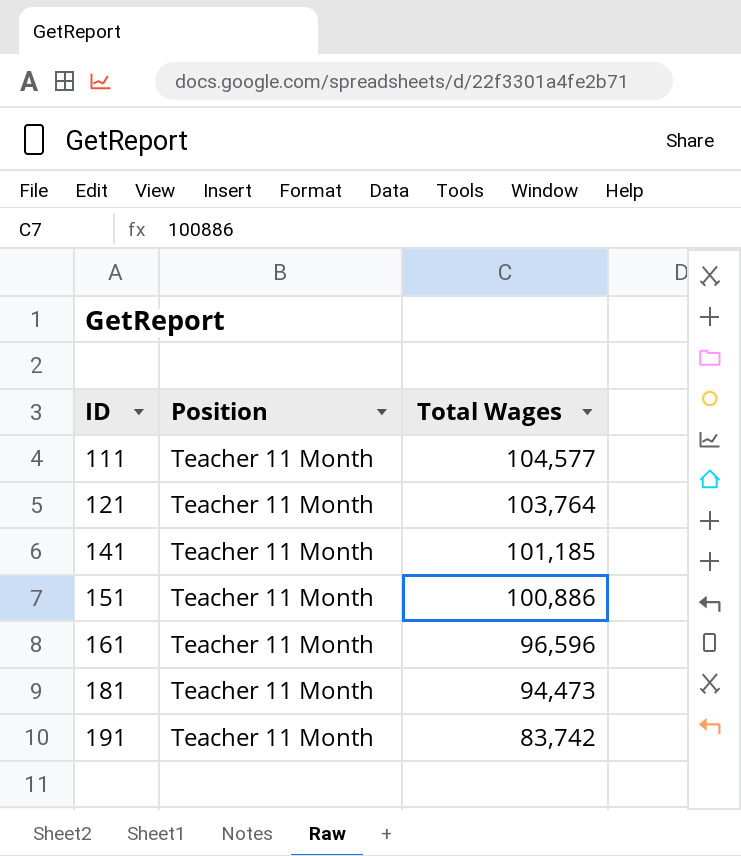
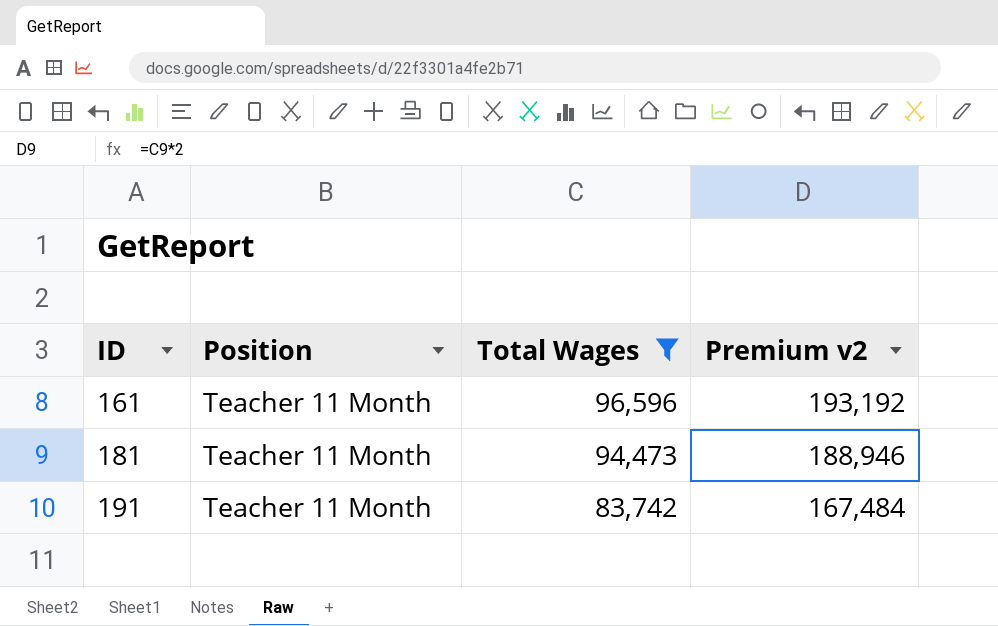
filter: none -> Total Wages <= 96,596
column Premium v2 | formula: none -> [Total Wages] * 2

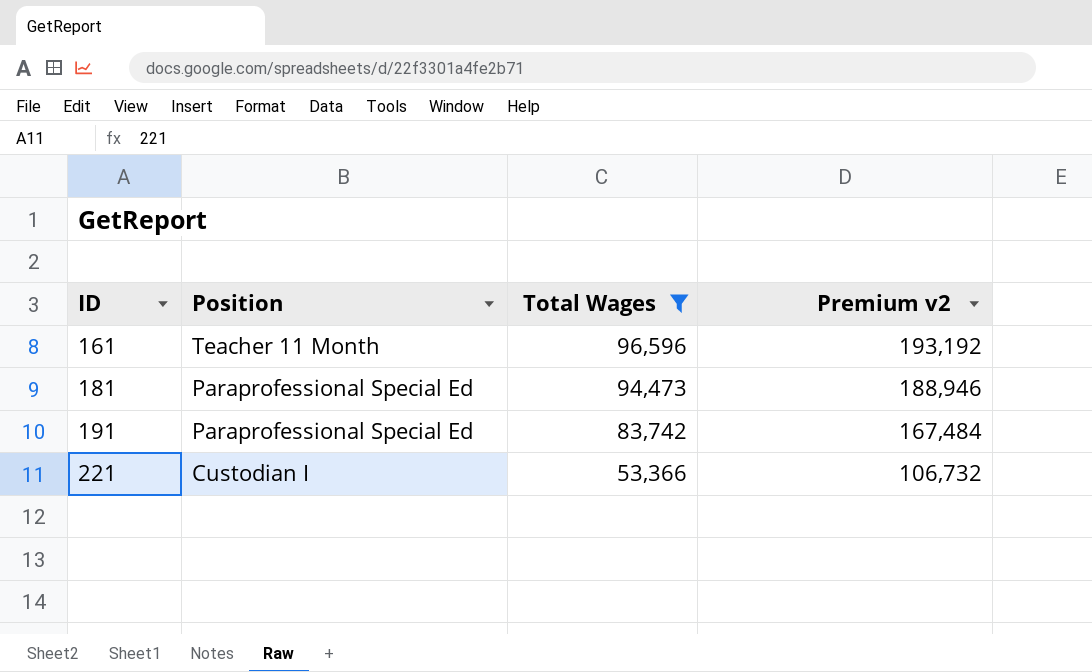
181 | Position: Teacher 11 Month -> Paraprofessional Special Ed
191 | Position: Teacher 11 Month -> Paraprofessional Special Ed
row 221: none -> Custodian I | 53,366 | 106,732

